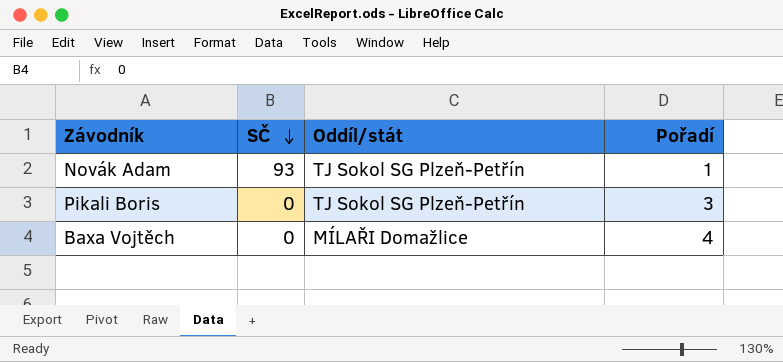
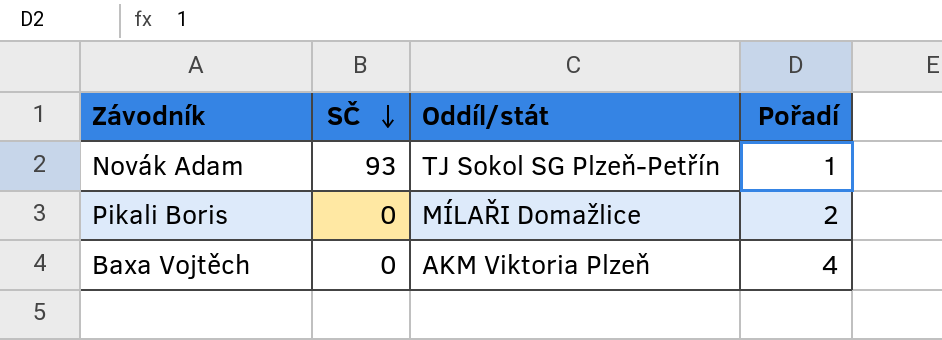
Pikali Boris | Oddíl/stát: TJ Sokol SG Plzeň-Petřín -> MÍLAŘI Domažlice
Pikali Boris | Pořadí: 3 -> 2
Baxa Vojtěch | Oddíl/stát: MÍLAŘI Domažlice -> AKM Viktoria Plzeň

